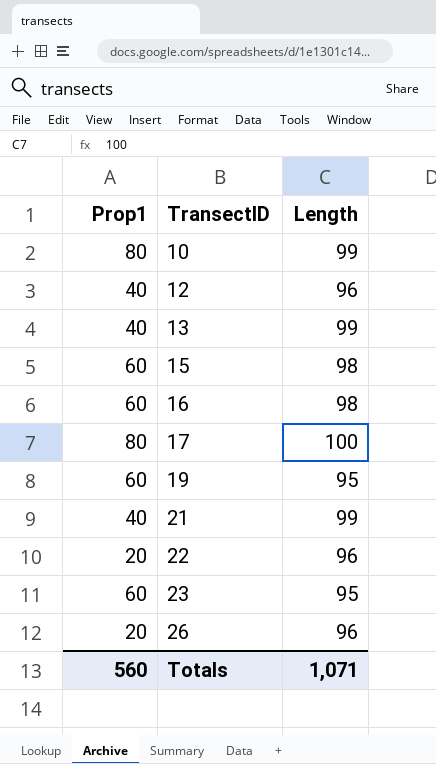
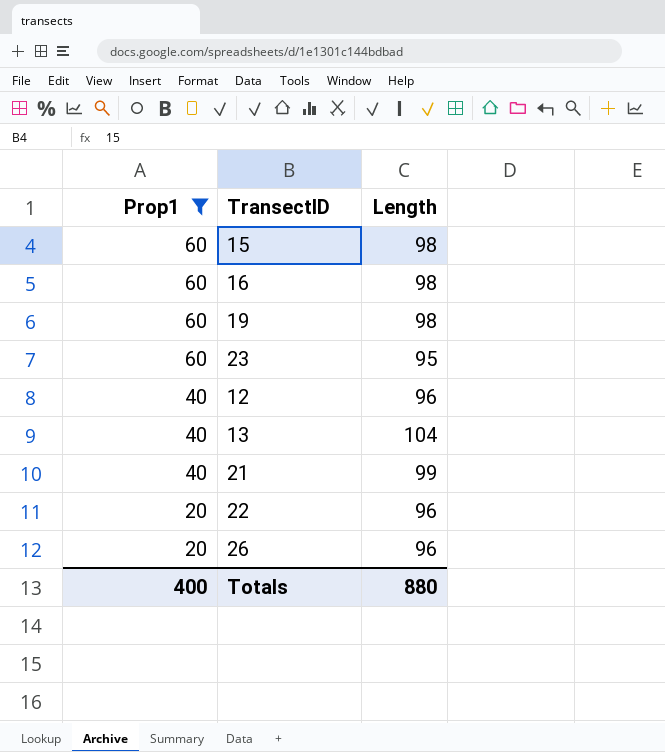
filter: none -> Prop1 != 80
row order: TransectID ascending -> Prop1 descending
19 | Length: 95 -> 98
13 | Length: 99 -> 104
Totals | Prop1: 560 -> 400
Totals | Length: 1,071 -> 880

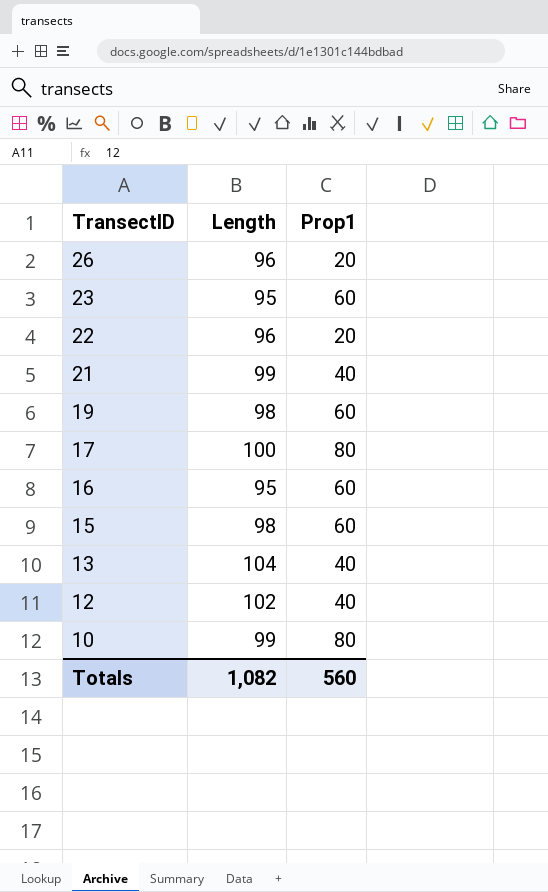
filter: Prop1 != 80 -> none
row order: Prop1 descending -> TransectID descending
column Prop1 | position: 1 -> 3
16 | Length: 98 -> 95
12 | Length: 96 -> 102
Totals | Length: 880 -> 1,082
Totals | Prop1: 400 -> 560

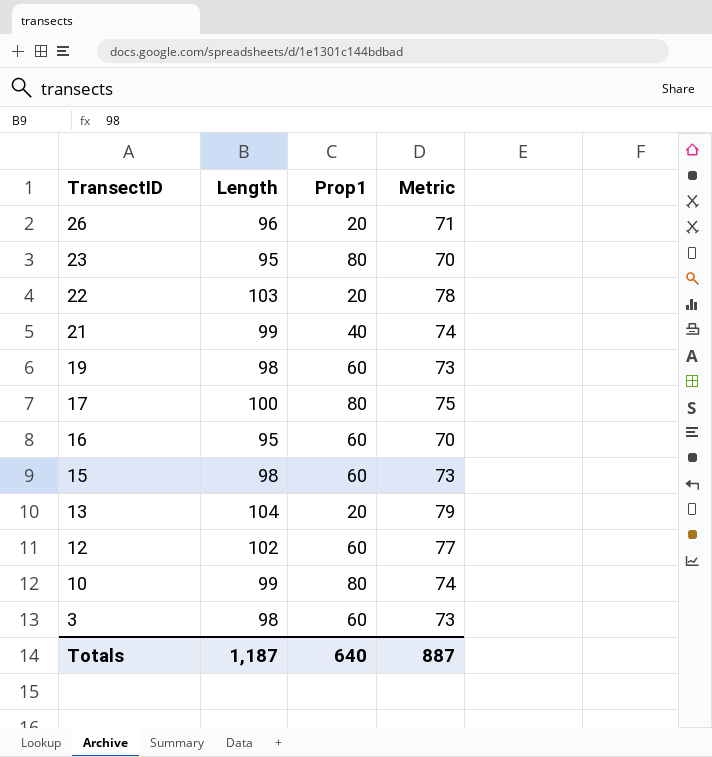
column Metric | formula: none -> [Length] - 25
23 | Prop1: 60 -> 80
22 | Length: 96 -> 103
13 | Prop1: 40 -> 20
12 | Prop1: 40 -> 60
row 3: none -> 98 | 60 | 73
Totals | Length: 1,082 -> 1,187
Totals | Prop1: 560 -> 640

